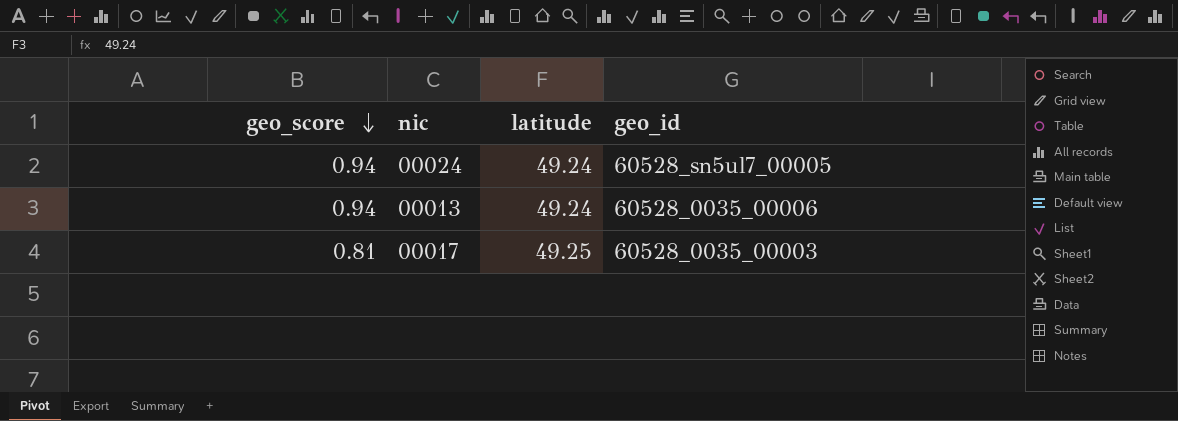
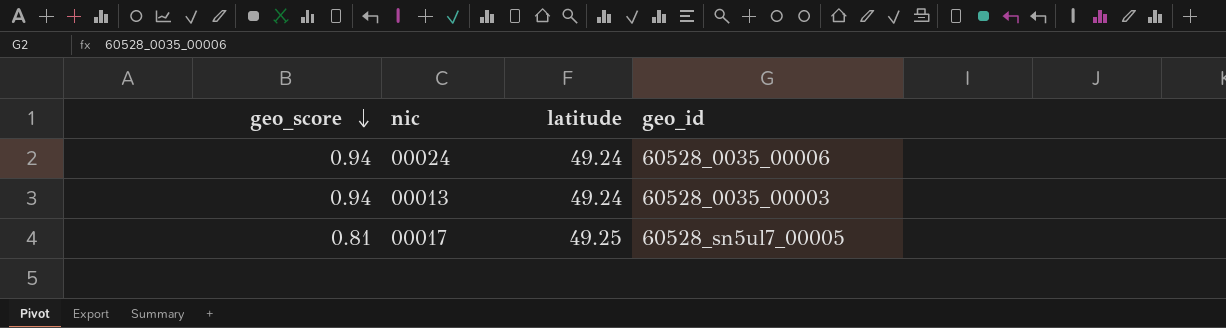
00024 | geo_id: 60528_sn5ul7_00005 -> 60528_0035_00006
00013 | geo_id: 60528_0035_00006 -> 60528_0035_00003
00017 | geo_id: 60528_0035_00003 -> 60528_sn5ul7_00005

